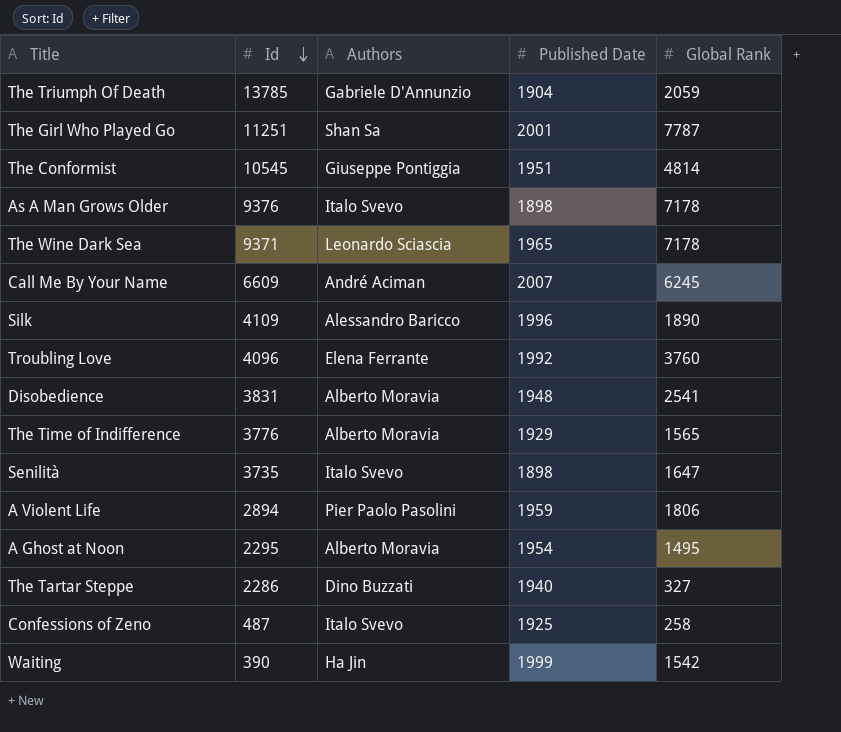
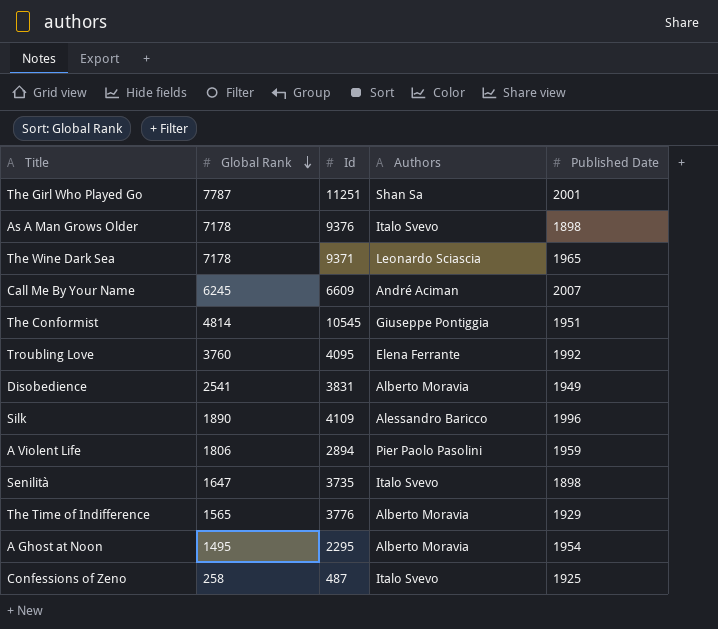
row order: Id descending -> Global Rank descending
column Global Rank | position: 5 -> 2
row The Triumph Of Death: 13785 | Gabriele D'Annunzio | 1904 | 2059 -> none
row The Tartar Steppe: 2286 | Dino Buzzati | 1940 | 327 -> none
row Waiting: 390 | Ha Jin | 1999 | 1542 -> none
Troubling Love | Id: 4096 -> 4095
Disobedience | Published Date: 1948 -> 1949

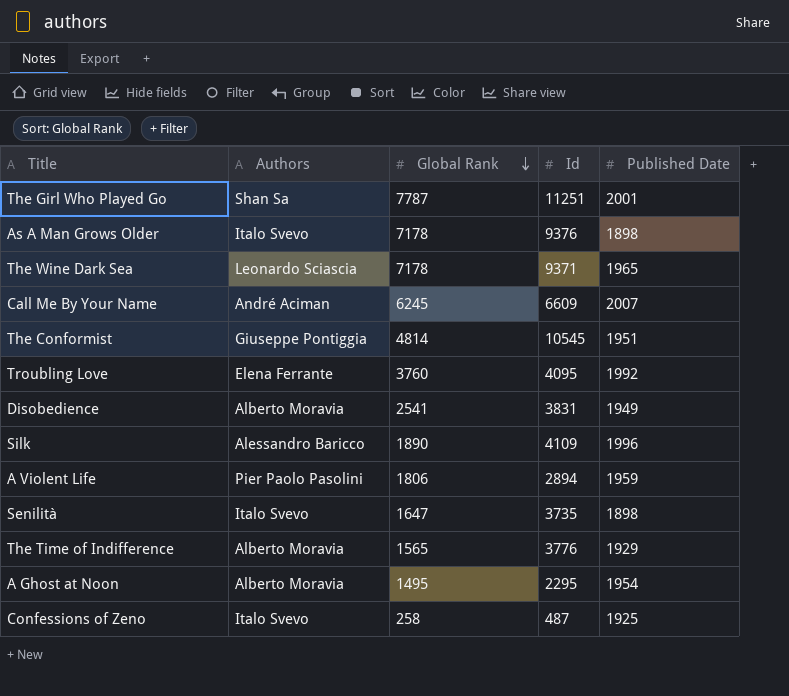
column Authors | position: 4 -> 2

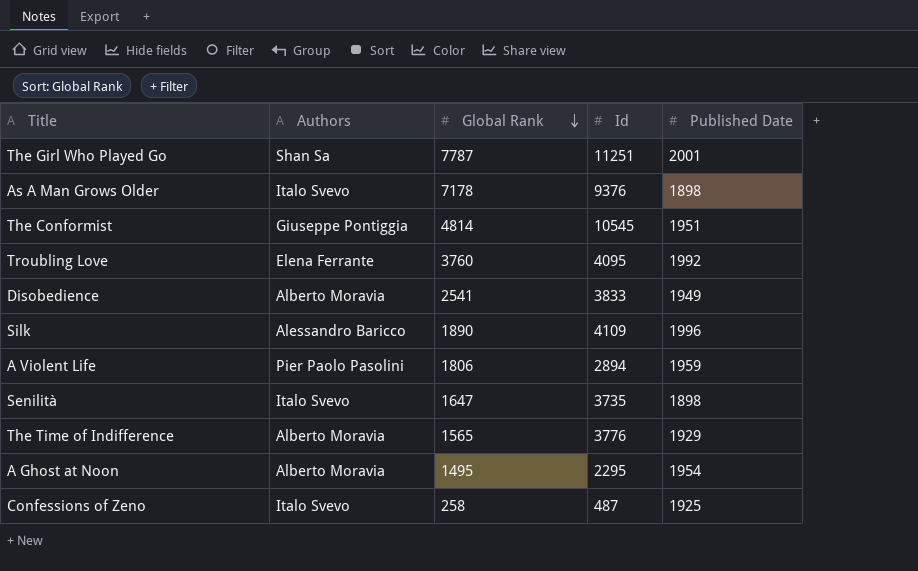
row The Wine Dark Sea: Leonardo Sciascia | 7178 | 9371 | 1965 -> none
row Call Me By Your Name: André Aciman | 6245 | 6609 | 2007 -> none
Disobedience | Id: 3831 -> 3833

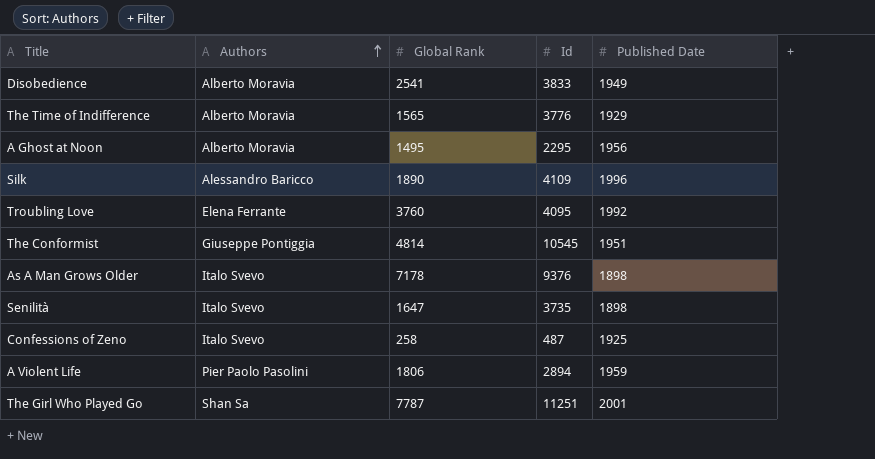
row order: Global Rank descending -> Authors ascending
A Ghost at Noon | Published Date: 1954 -> 1956

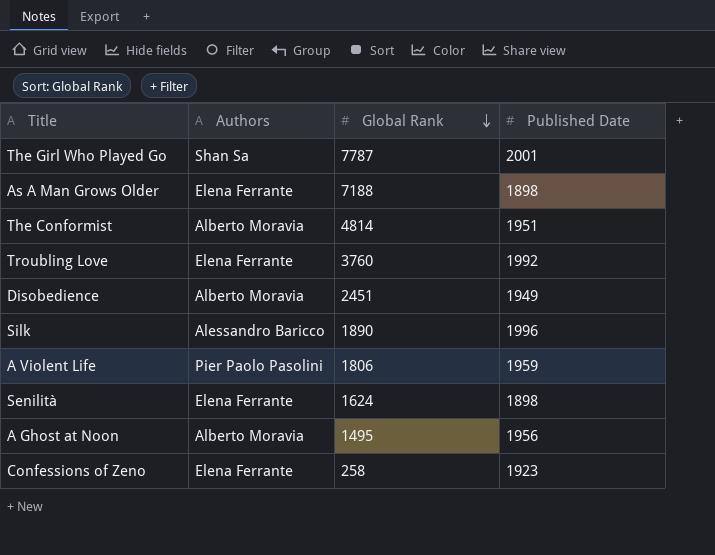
row order: Authors ascending -> Global Rank descending
column Id | position: 4 -> none
row The Time of Indifference: Alberto Moravia | 1565 | 3776 | 1929 -> none
As A Man Grows Older | Authors: Italo Svevo -> Elena Ferrante
As A Man Grows Older | Global Rank: 7178 -> 7188
The Conformist | Authors: Giuseppe Pontiggia -> Alberto Moravia
Disobedience | Global Rank: 2541 -> 2451
Senilità | Authors: Italo Svevo -> Elena Ferrante
Senilità | Global Rank: 1647 -> 1624
Confessions of Zeno | Authors: Italo Svevo -> Elena Ferrante
Confessions of Zeno | Published Date: 1925 -> 1923

